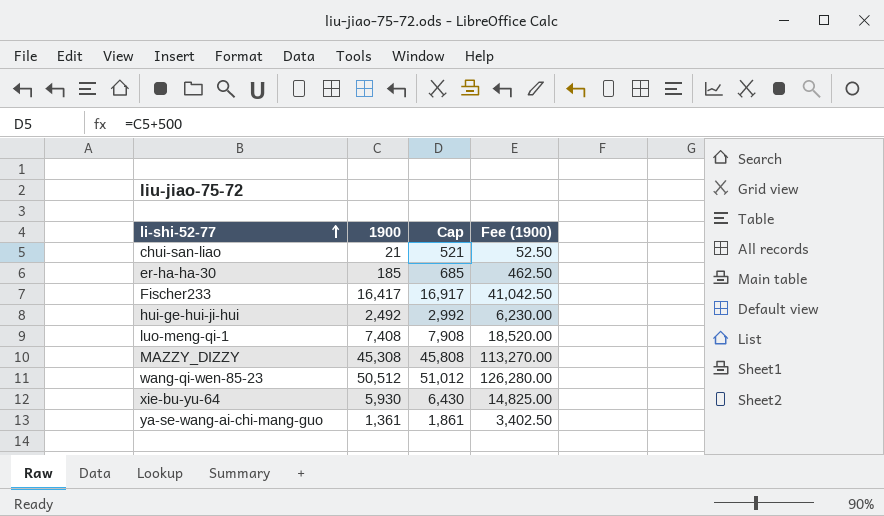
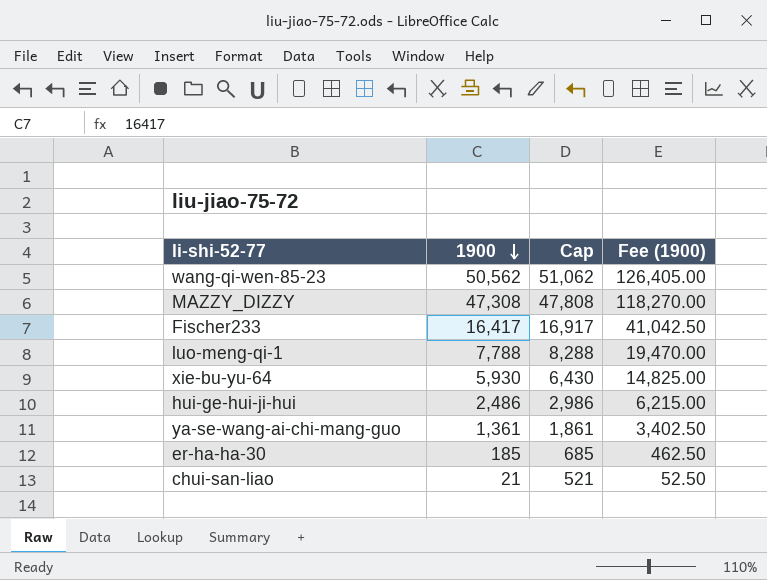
row order: li-shi-52-77 ascending -> 1900 descending
wang-qi-wen-85-23 | 1900: 50,512 -> 50,562
wang-qi-wen-85-23 | Cap: 51,012 -> 51,062
wang-qi-wen-85-23 | Fee (1900): 126,280.00 -> 126,405.00
MAZZY_DIZZY | 1900: 45,308 -> 47,308
MAZZY_DIZZY | Cap: 45,808 -> 47,808
MAZZY_DIZZY | Fee (1900): 113,270.00 -> 118,270.00
luo-meng-qi-1 | 1900: 7,408 -> 7,788
luo-meng-qi-1 | Cap: 7,908 -> 8,288
luo-meng-qi-1 | Fee (1900): 18,520.00 -> 19,470.00
hui-ge-hui-ji-hui | 1900: 2,492 -> 2,486
hui-ge-hui-ji-hui | Cap: 2,992 -> 2,986
hui-ge-hui-ji-hui | Fee (1900): 6,230.00 -> 6,215.00

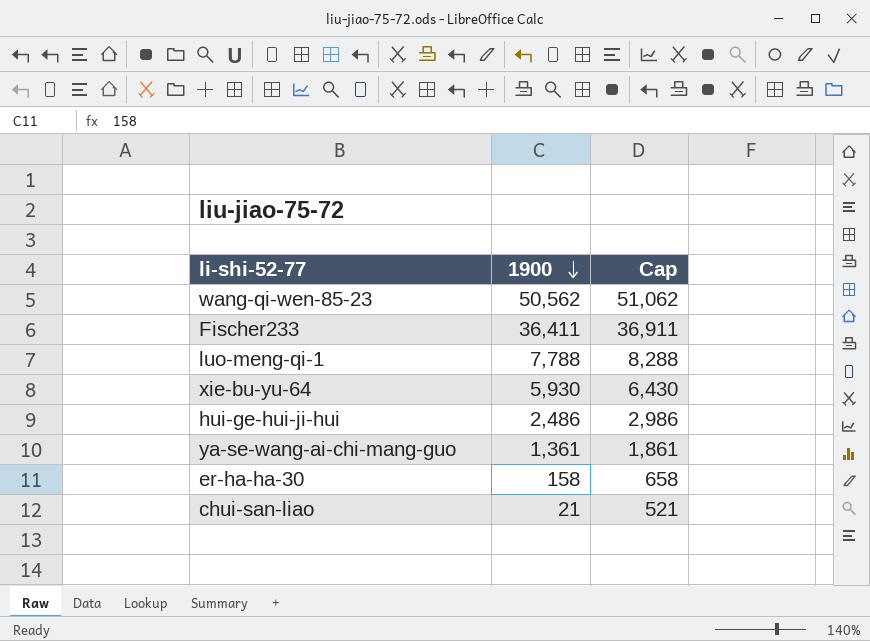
column Fee (1900) | formula: [1900] * 2.5 -> none
row MAZZY_DIZZY: 47,308 | 47,808 | 118,270.00 -> none
Fischer233 | 1900: 16,417 -> 36,411
Fischer233 | Cap: 16,917 -> 36,911
er-ha-ha-30 | 1900: 185 -> 158
er-ha-ha-30 | Cap: 685 -> 658

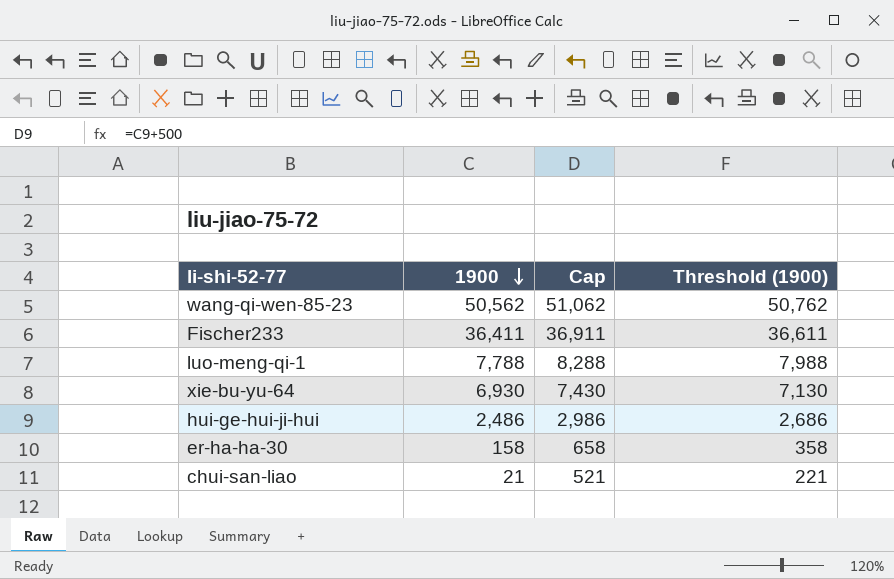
column Threshold (1900) | formula: none -> [1900] + 200
row ya-se-wang-ai-chi-mang-guo: 1,361 | 1,861 -> none
xie-bu-yu-64 | 1900: 5,930 -> 6,930
xie-bu-yu-64 | Cap: 6,430 -> 7,430

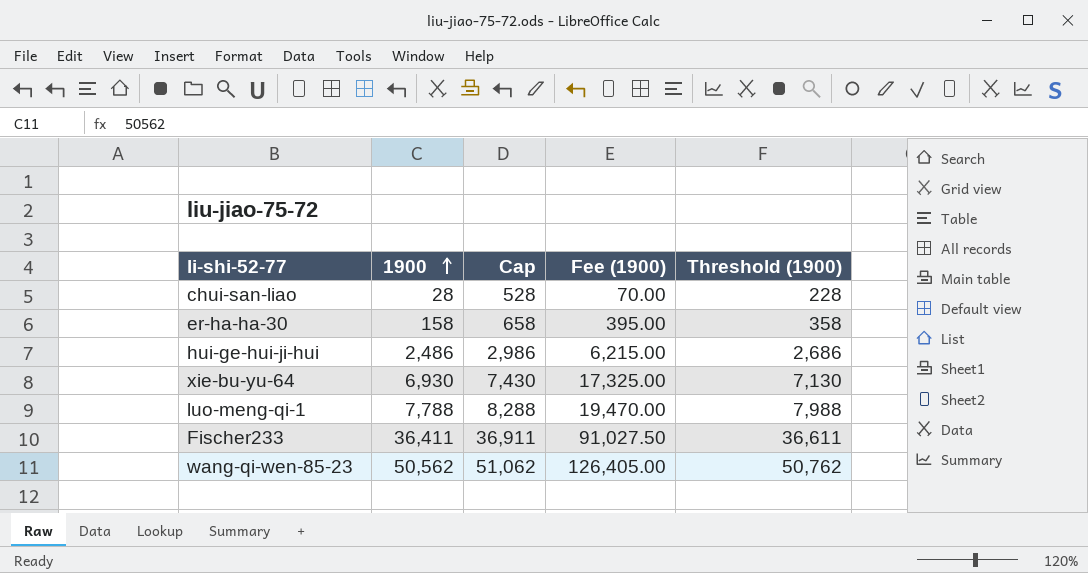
row order: 1900 descending -> 1900 ascending
column Fee (1900) | formula: none -> [1900] * 2.5
chui-san-liao | 1900: 21 -> 28
chui-san-liao | Cap: 521 -> 528
chui-san-liao | Threshold (1900): 221 -> 228

